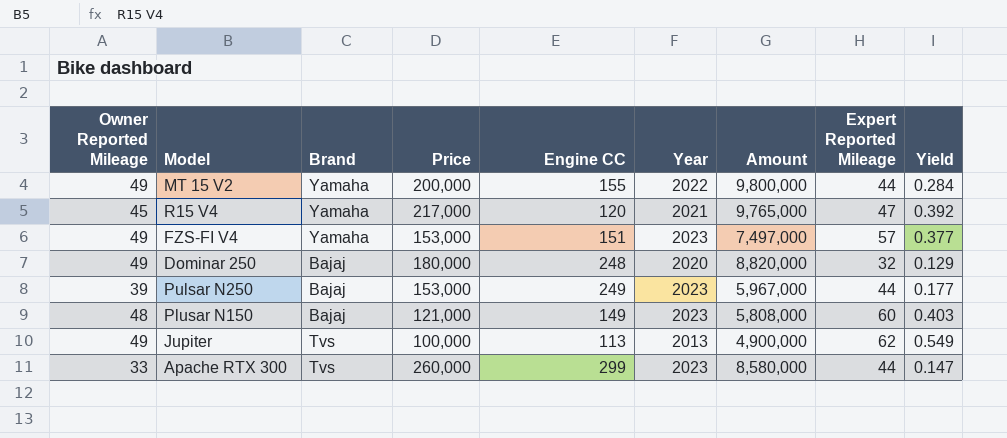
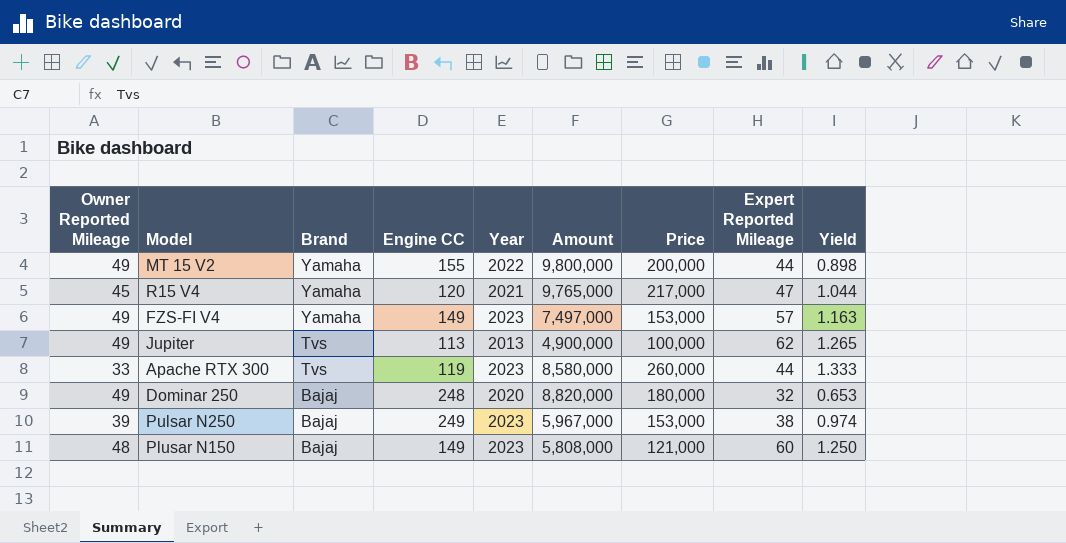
row order: none -> Brand descending
column Price | position: 4 -> 7
column Yield | formula: [Expert Reported Mileage] / [Engine CC] -> [Expert Reported Mileage] / [Owner Reported Mileage]
FZS-FI V4 | Engine CC: 151 -> 149
Apache RTX 300 | Engine CC: 299 -> 119
Pulsar N250 | Expert Reported Mileage: 44 -> 38

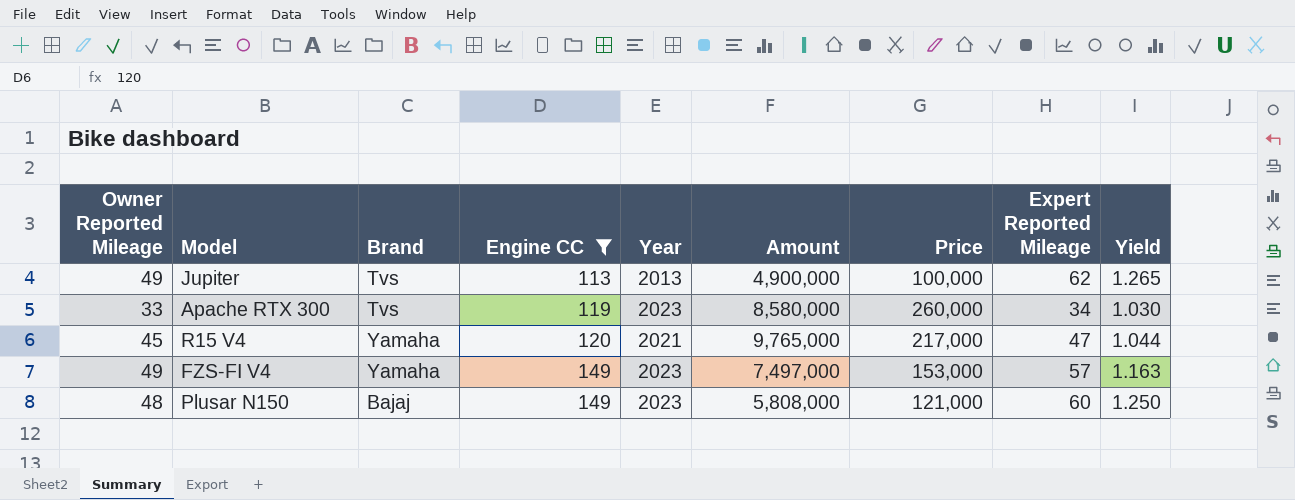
filter: none -> Engine CC <= 149
row order: Brand descending -> Engine CC ascending
Apache RTX 300 | Expert Reported Mileage: 44 -> 34
Apache RTX 300 | Yield: 1.333 -> 1.030

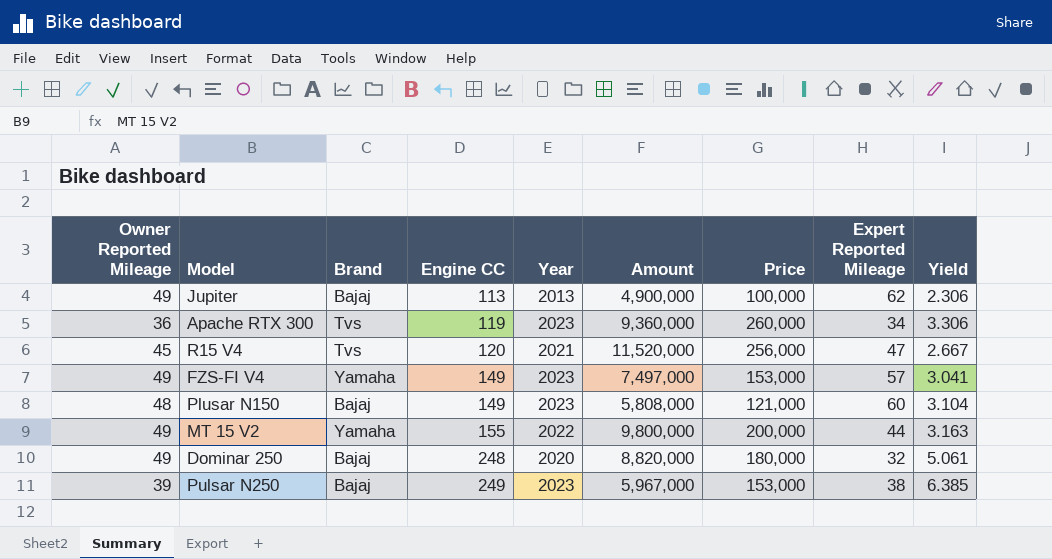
filter: Engine CC <= 149 -> none
column Yield | formula: [Expert Reported Mileage] / [Owner Reported Mileage] -> [Engine CC] / [Owner Reported Mileage]
Jupiter | Brand: Tvs -> Bajaj
Apache RTX 300 | Owner Reported Mileage: 33 -> 36
Apache RTX 300 | Amount: 8,580,000 -> 9,360,000
R15 V4 | Brand: Yamaha -> Tvs
R15 V4 | Amount: 9,765,000 -> 11,520,000
R15 V4 | Price: 217,000 -> 256,000

